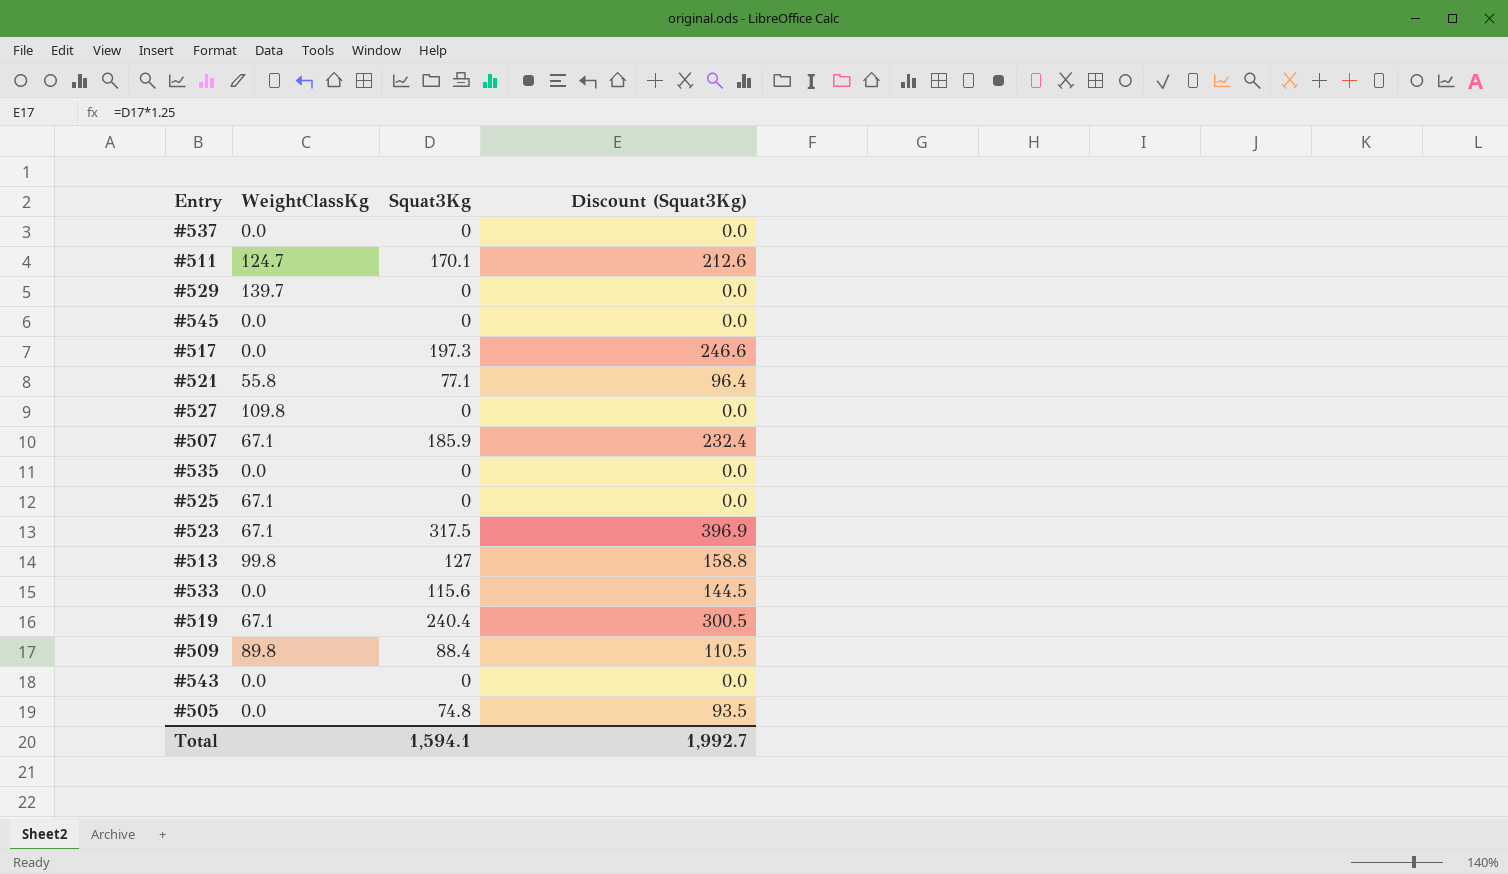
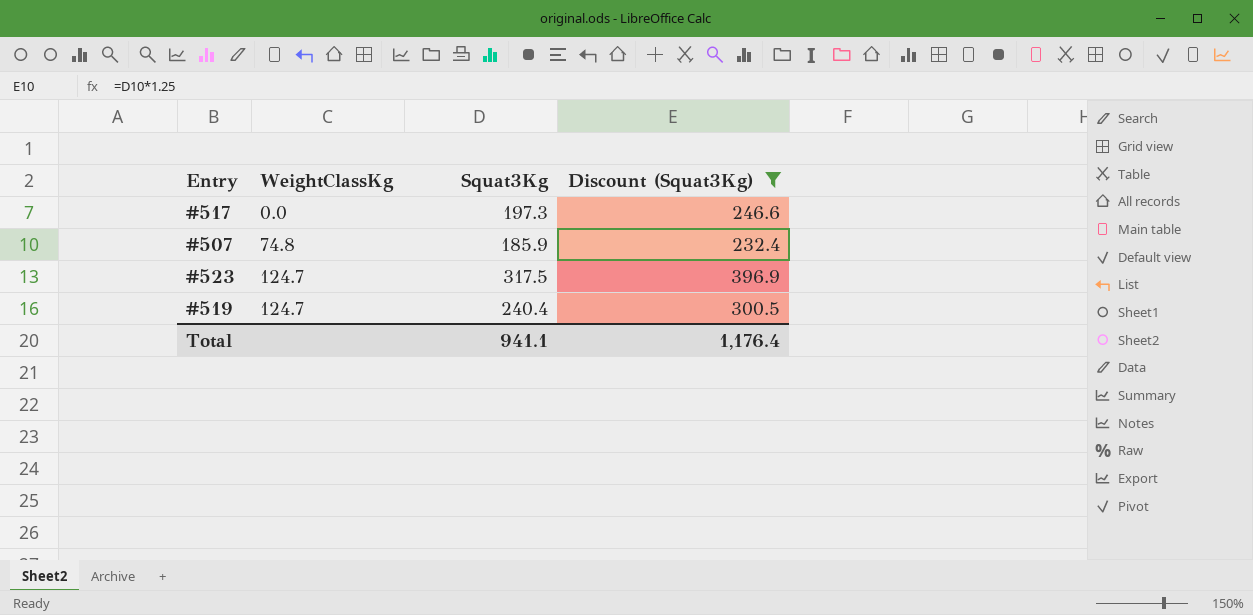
filter: none -> Discount (Squat3Kg) >= 232.4
#507 | WeightClassKg: 67.1 -> 74.8
#523 | WeightClassKg: 67.1 -> 124.7
#519 | WeightClassKg: 67.1 -> 124.7
Total | Squat3Kg: 1,594.1 -> 941.1
Total | Discount (Squat3Kg): 1,992.7 -> 1,176.4

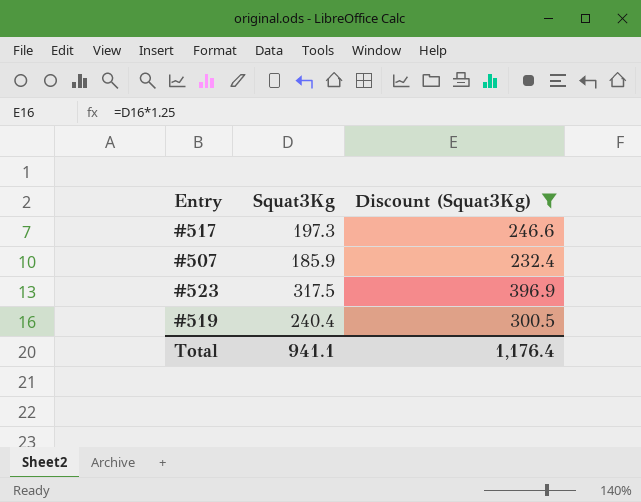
column WeightClassKg | position: 2 -> none

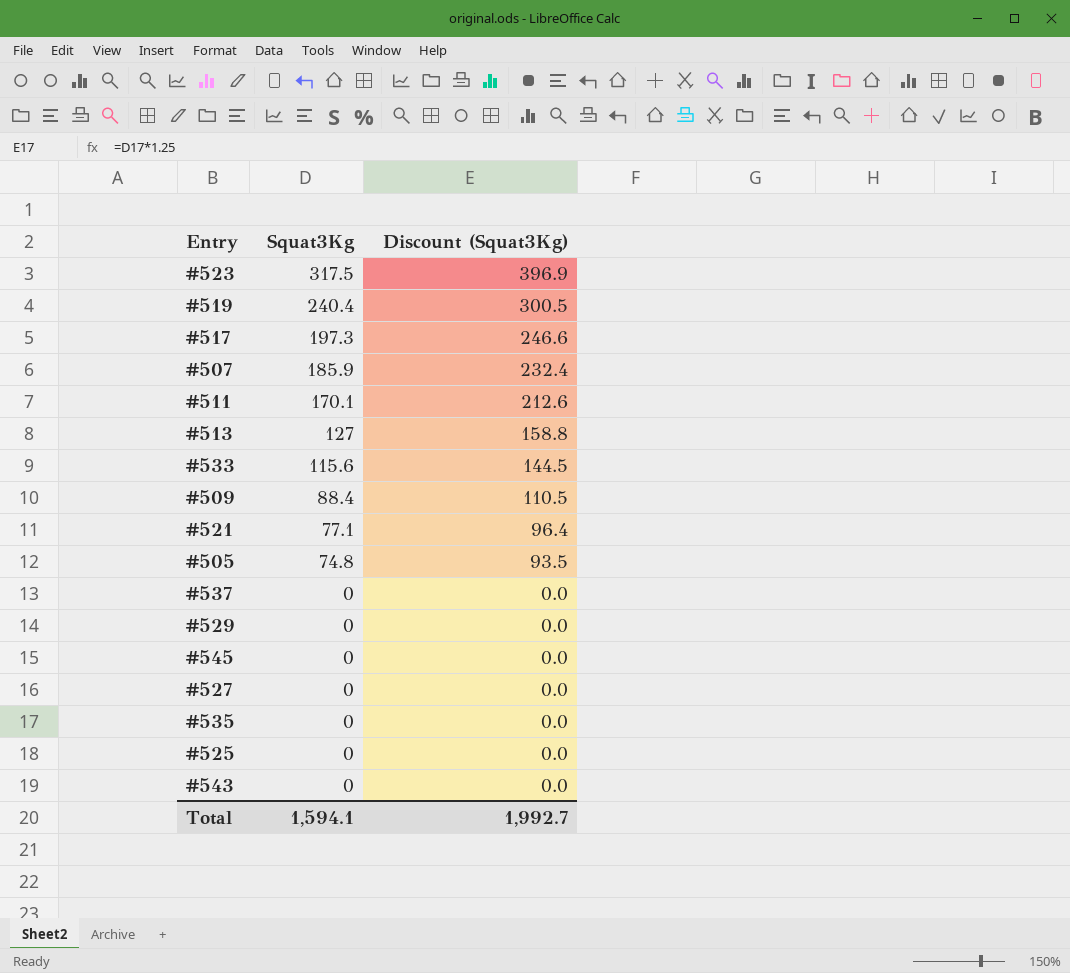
filter: Discount (Squat3Kg) >= 232.4 -> none
row order: none -> Squat3Kg descending
Total | Squat3Kg: 941.1 -> 1,594.1
Total | Discount (Squat3Kg): 1,176.4 -> 1,992.7

